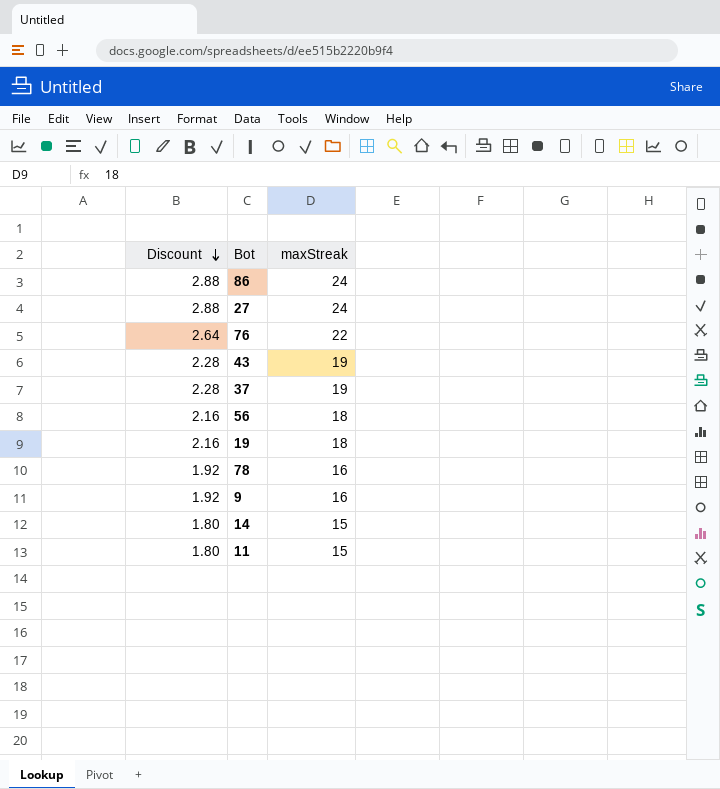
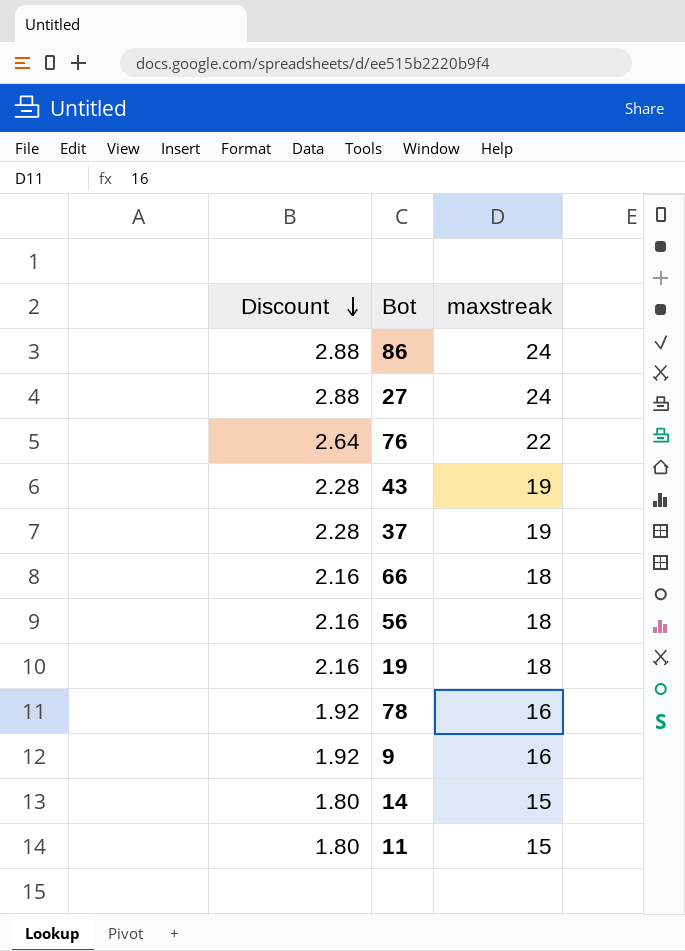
column name: maxStreak -> maxstreak
row 66: none -> 2.16 | 18

